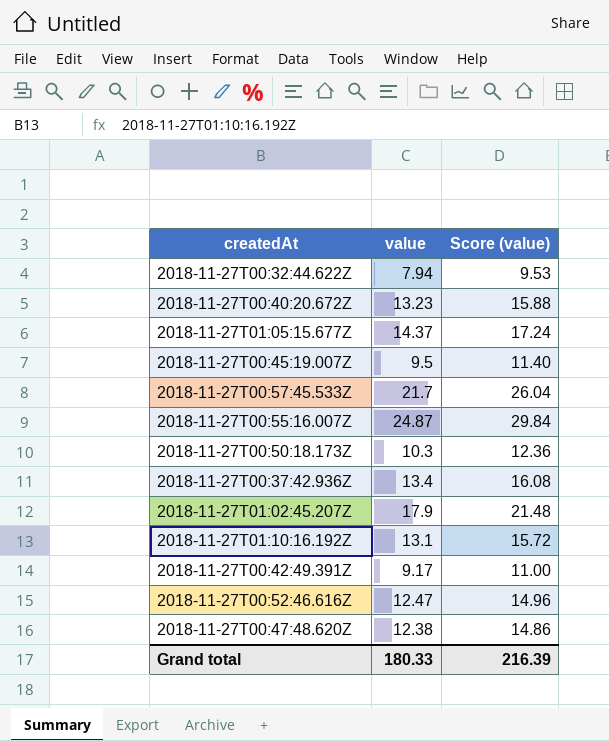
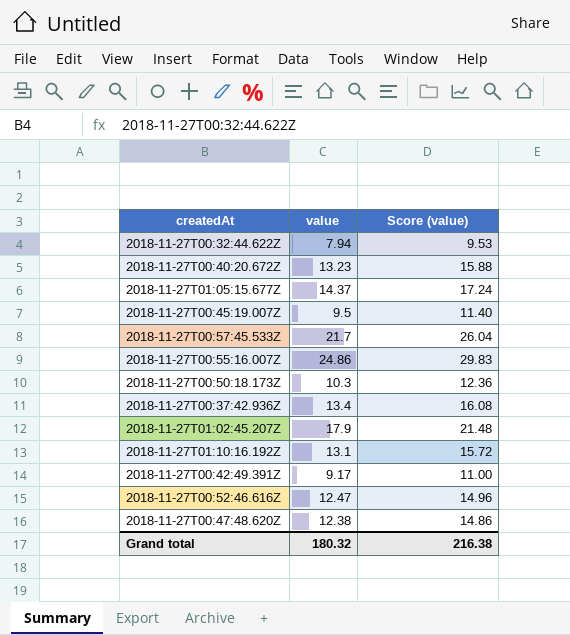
2018-11-27T00:55:16.007Z | value: 24.87 -> 24.86
2018-11-27T00:55:16.007Z | Score (value): 29.84 -> 29.83
Grand total | value: 180.33 -> 180.32
Grand total | Score (value): 216.39 -> 216.38

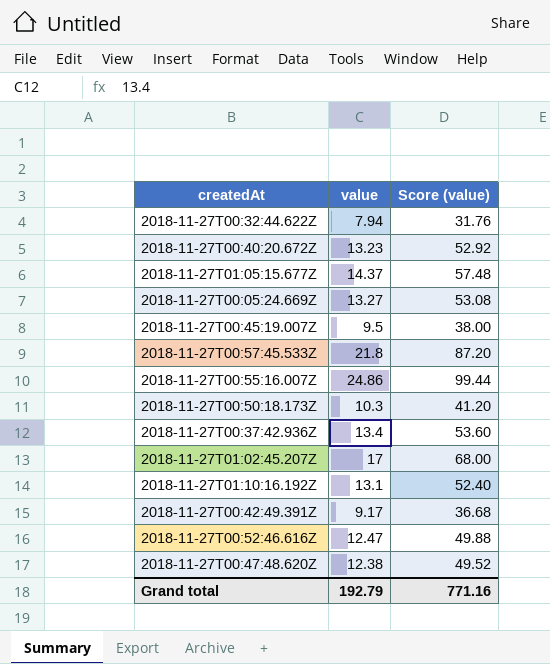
column Score (value) | formula: [value] * 1.2 -> [value] * 4
row 2018-11-27T00:05:24.669Z: none -> 13.27 | 53.08
2018-11-27T00:57:45.533Z | value: 21.7 -> 21.8
2018-11-27T01:02:45.207Z | value: 17.9 -> 17
Grand total | value: 180.32 -> 192.79
Grand total | Score (value): 216.38 -> 771.16

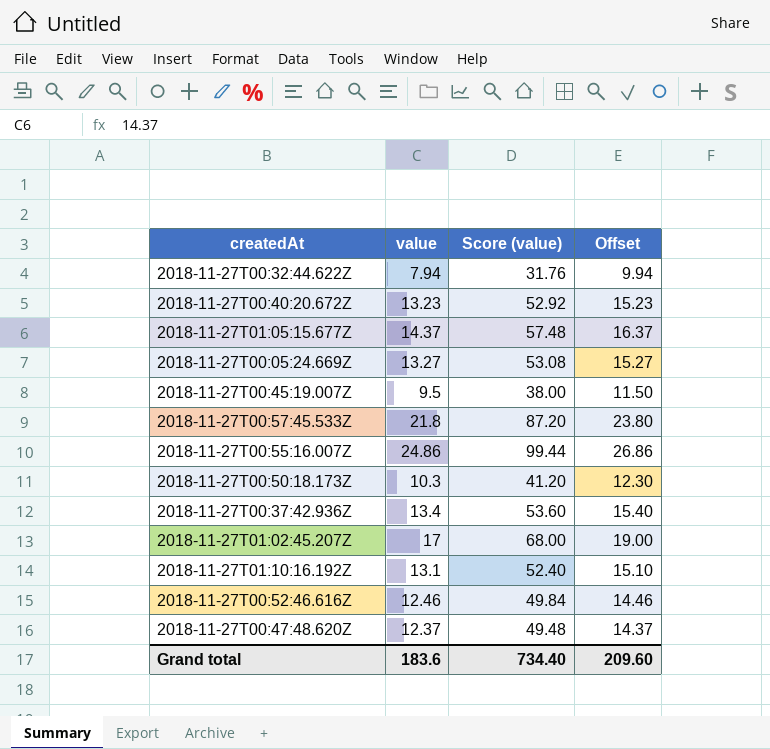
column Offset | formula: none -> [value] + 2
row 2018-11-27T00:42:49.391Z: 9.17 | 36.68 -> none
2018-11-27T00:52:46.616Z | value: 12.47 -> 12.46
2018-11-27T00:52:46.616Z | Score (value): 49.88 -> 49.84
2018-11-27T00:47:48.620Z | value: 12.38 -> 12.37
2018-11-27T00:47:48.620Z | Score (value): 49.52 -> 49.48
Grand total | value: 192.79 -> 183.6
Grand total | Score (value): 771.16 -> 734.40

